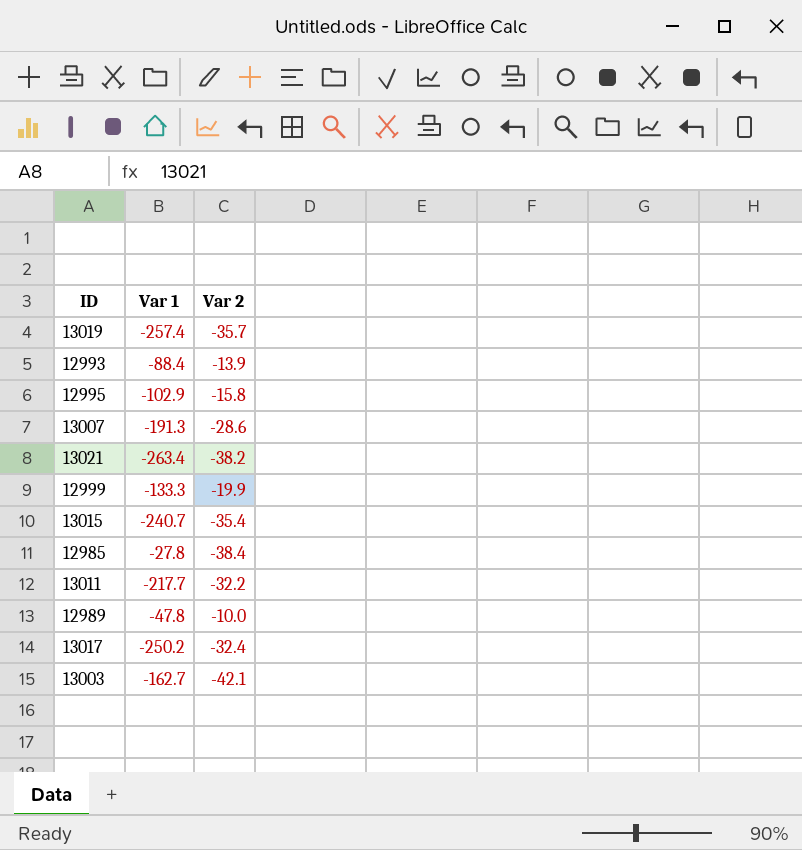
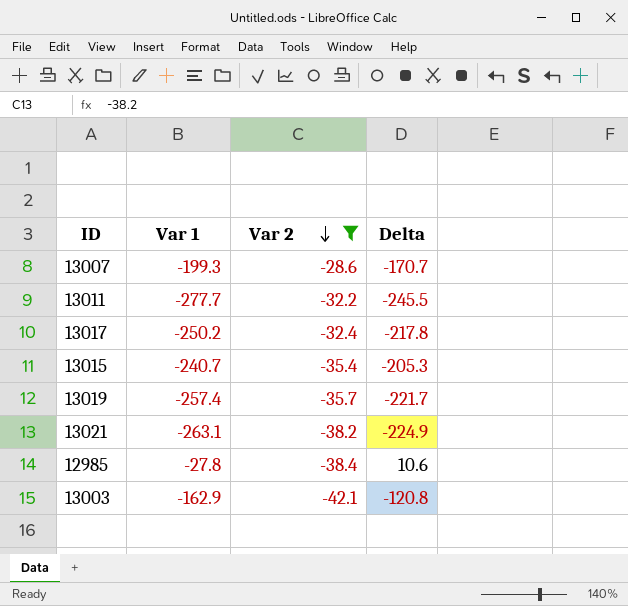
filter: none -> Var 2 <= -28.6
row order: none -> Var 2 descending
column Delta | formula: none -> [Var 1] - [Var 2]
13007 | Var 1: -191.3 -> -199.3
13011 | Var 1: -217.7 -> -277.7
13021 | Var 1: -263.4 -> -263.1
13003 | Var 1: -162.7 -> -162.9

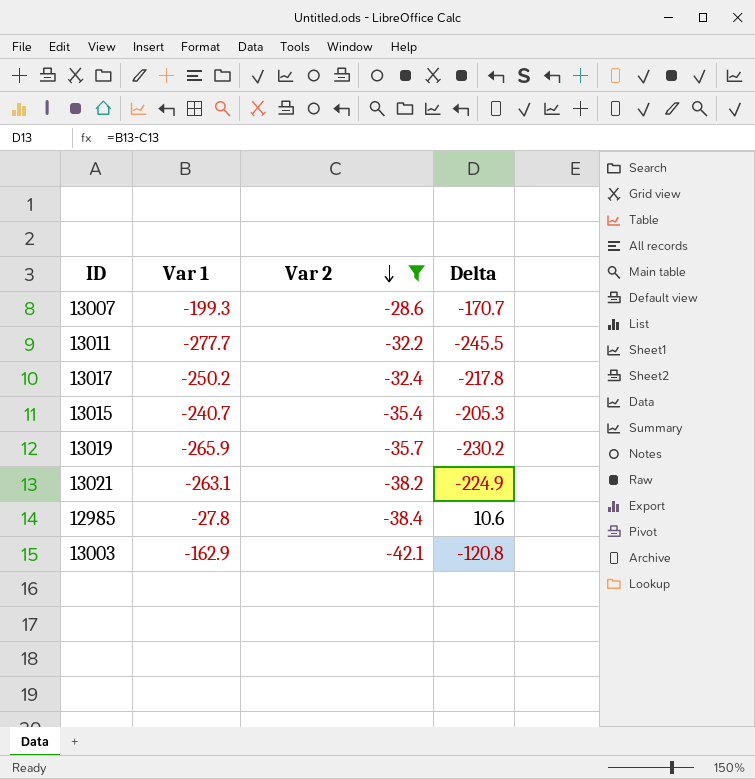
13019 | Var 1: -257.4 -> -265.9
13019 | Delta: -221.7 -> -230.2

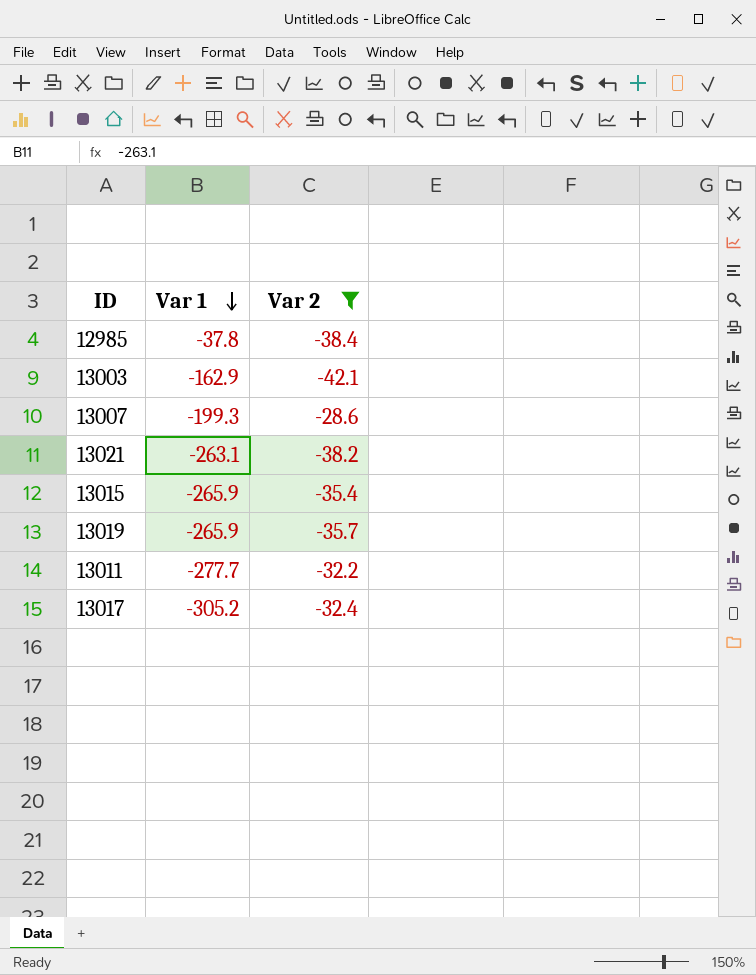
row order: Var 2 descending -> Var 1 descending
column Delta | formula: [Var 1] - [Var 2] -> none
12985 | Var 1: -27.8 -> -37.8
13015 | Var 1: -240.7 -> -265.9
13017 | Var 1: -250.2 -> -305.2

